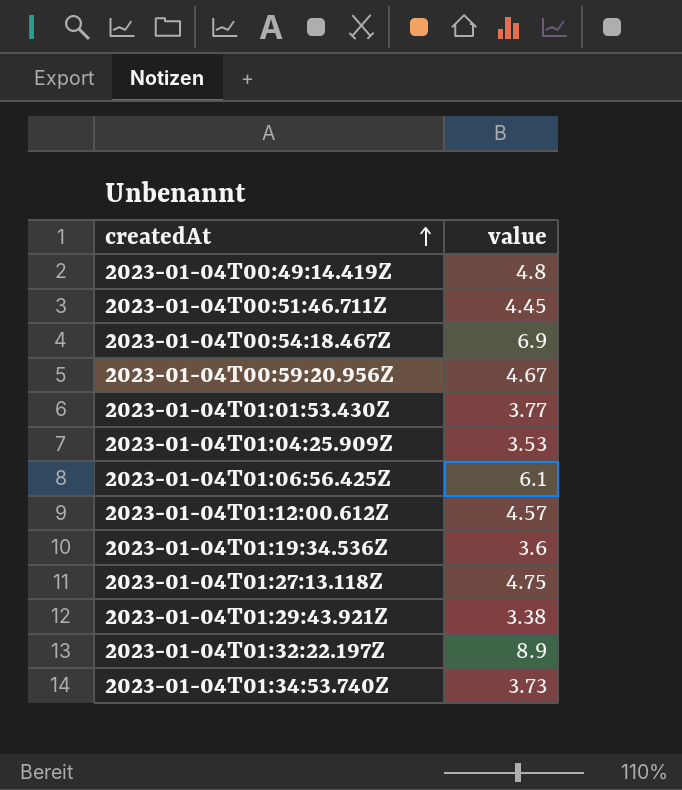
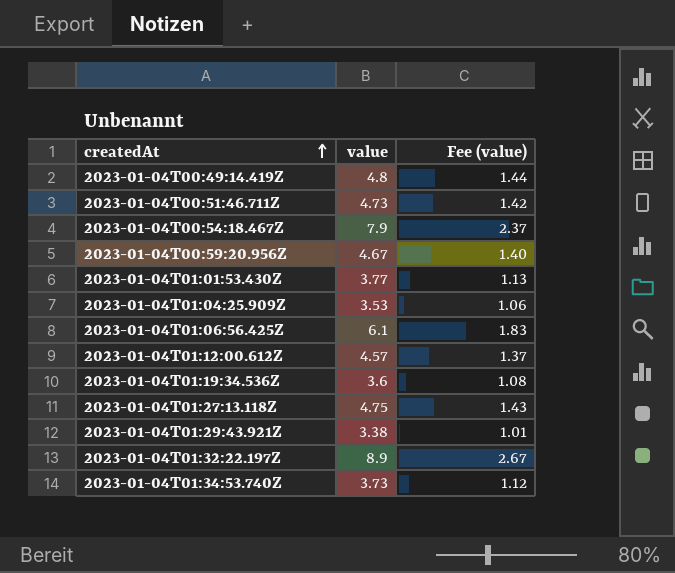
column Fee (value) | formula: none -> [value] * 0.3
2023-01-04T00:51:46.711Z | value: 4.45 -> 4.73
2023-01-04T00:54:18.467Z | value: 6.9 -> 7.9

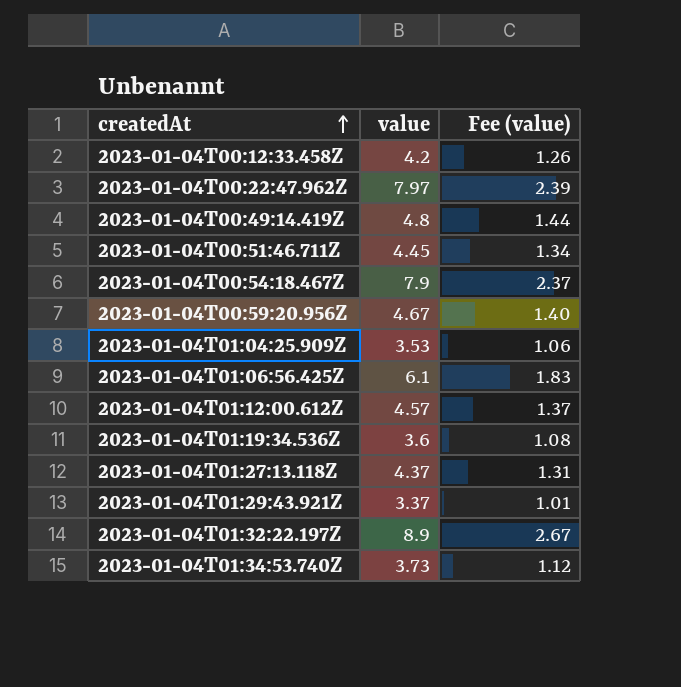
row 2023-01-04T01:01:53.430Z: 3.77 | 1.13 -> none
row 2023-01-04T00:12:33.458Z: none -> 4.2 | 1.26
row 2023-01-04T00:22:47.962Z: none -> 7.97 | 2.39
2023-01-04T00:51:46.711Z | value: 4.73 -> 4.45
2023-01-04T00:51:46.711Z | Fee (value): 1.42 -> 1.34
2023-01-04T01:27:13.118Z | value: 4.75 -> 4.37
2023-01-04T01:27:13.118Z | Fee (value): 1.43 -> 1.31
2023-01-04T01:29:43.921Z | value: 3.38 -> 3.37

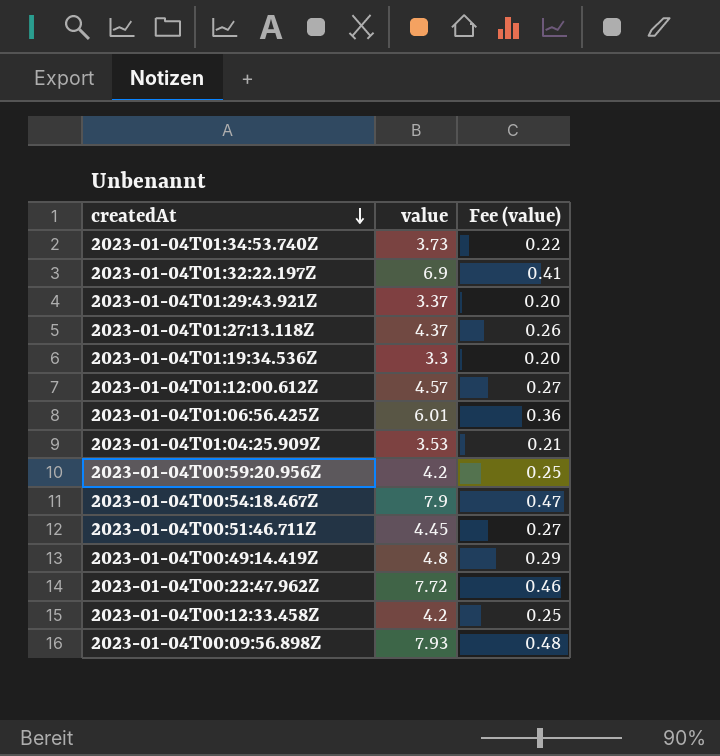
row order: createdAt ascending -> createdAt descending
column Fee (value) | formula: [value] * 0.3 -> [value] * 0.06
2023-01-04T01:32:22.197Z | value: 8.9 -> 6.9
2023-01-04T01:19:34.536Z | value: 3.6 -> 3.3
2023-01-04T01:06:56.425Z | value: 6.1 -> 6.01
2023-01-04T00:59:20.956Z | value: 4.67 -> 4.2
2023-01-04T00:22:47.962Z | value: 7.97 -> 7.72
row 2023-01-04T00:09:56.898Z: none -> 7.93 | 0.48

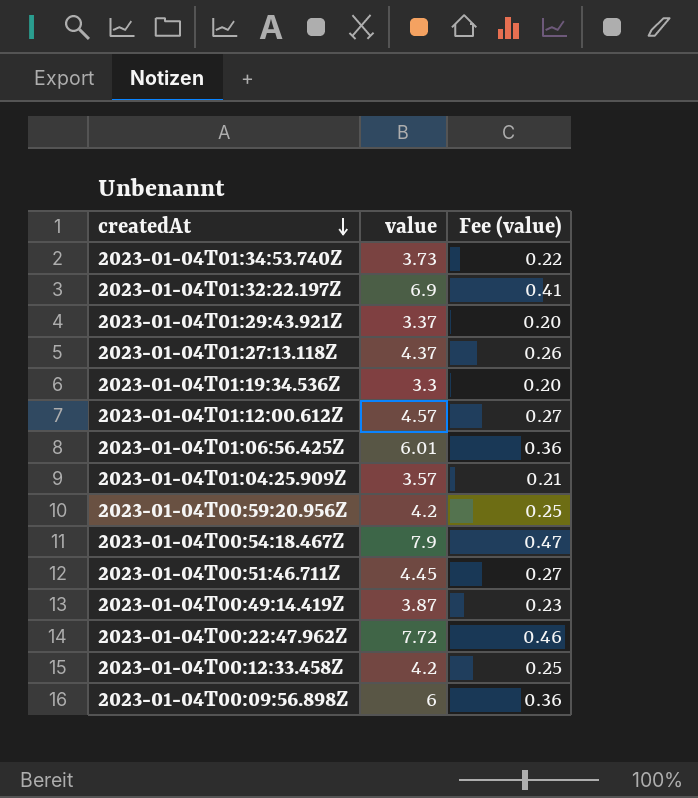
2023-01-04T01:04:25.909Z | value: 3.53 -> 3.57
2023-01-04T00:49:14.419Z | value: 4.8 -> 3.87
2023-01-04T00:49:14.419Z | Fee (value): 0.29 -> 0.23
2023-01-04T00:09:56.898Z | value: 7.93 -> 6
2023-01-04T00:09:56.898Z | Fee (value): 0.48 -> 0.36

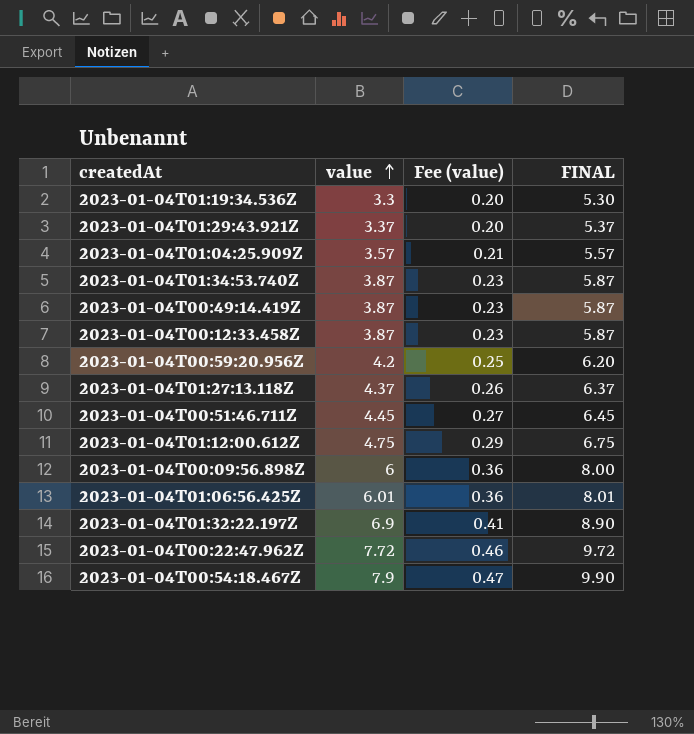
row order: createdAt descending -> value ascending
column FINAL | formula: none -> [value] + 2
2023-01-04T01:34:53.740Z | value: 3.73 -> 3.87
2023-01-04T01:34:53.740Z | Fee (value): 0.22 -> 0.23
2023-01-04T00:12:33.458Z | value: 4.2 -> 3.87
2023-01-04T00:12:33.458Z | Fee (value): 0.25 -> 0.23
2023-01-04T01:12:00.612Z | value: 4.57 -> 4.75
2023-01-04T01:12:00.612Z | Fee (value): 0.27 -> 0.29

